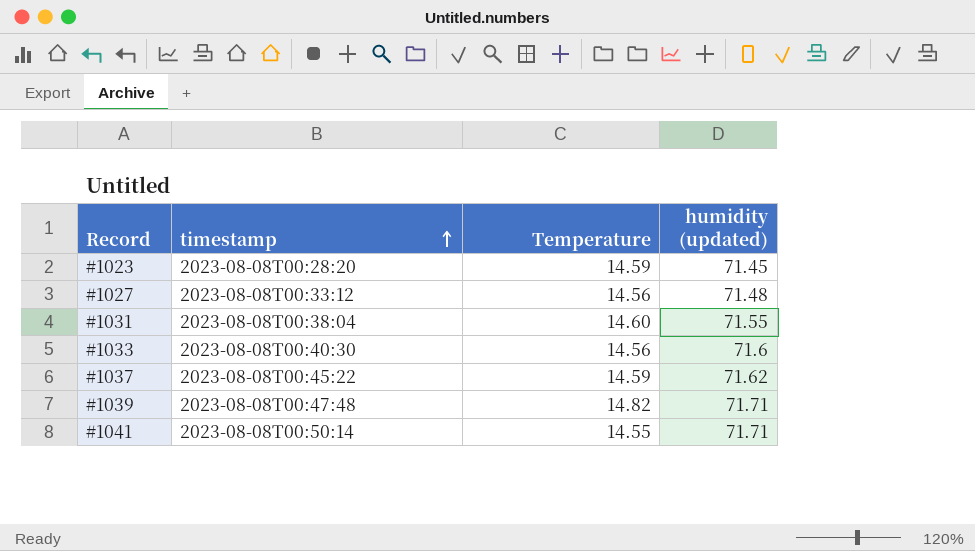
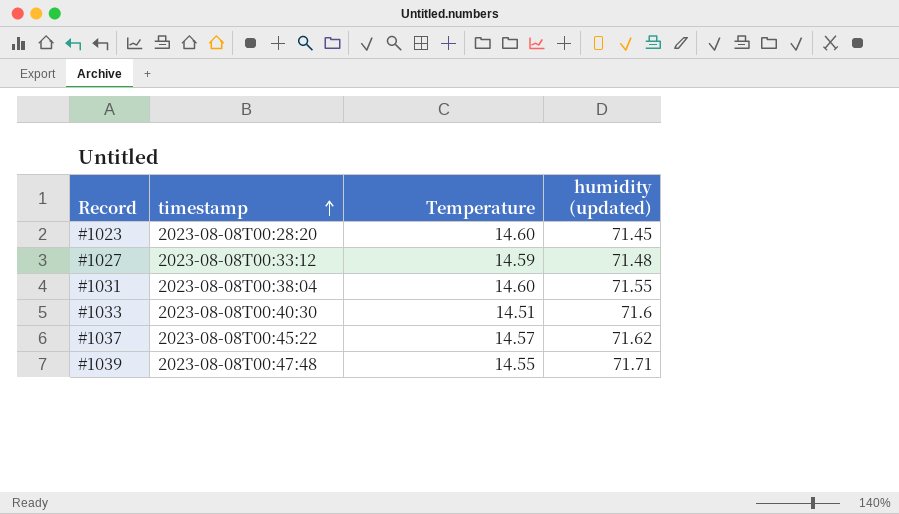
row #1041: 2023-08-08T00:50:14 | 14.55 | 71.71 -> none
#1023 | Temperature: 14.59 -> 14.60
#1027 | Temperature: 14.56 -> 14.59
#1033 | Temperature: 14.56 -> 14.51
#1037 | Temperature: 14.59 -> 14.57
#1039 | Temperature: 14.82 -> 14.55

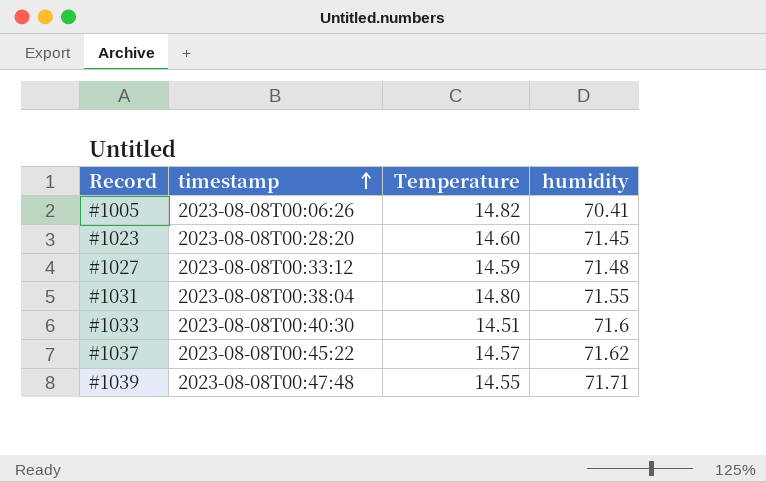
column name: humidity (updated) -> humidity
row #1005: none -> 2023-08-08T00:06:26 | 14.82 | 70.41
#1031 | Temperature: 14.60 -> 14.80

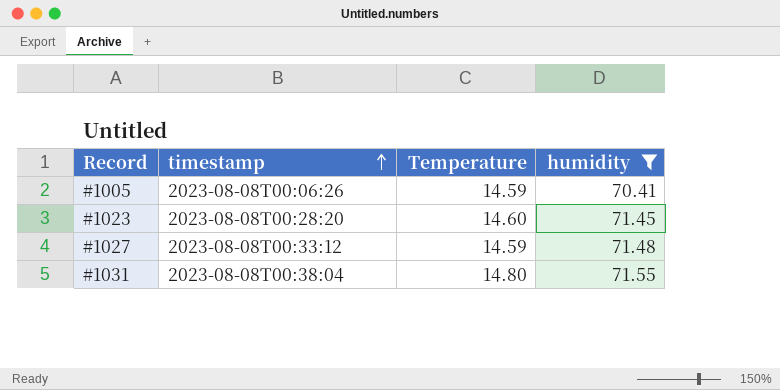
filter: none -> humidity <= 71.55
#1005 | Temperature: 14.82 -> 14.59

